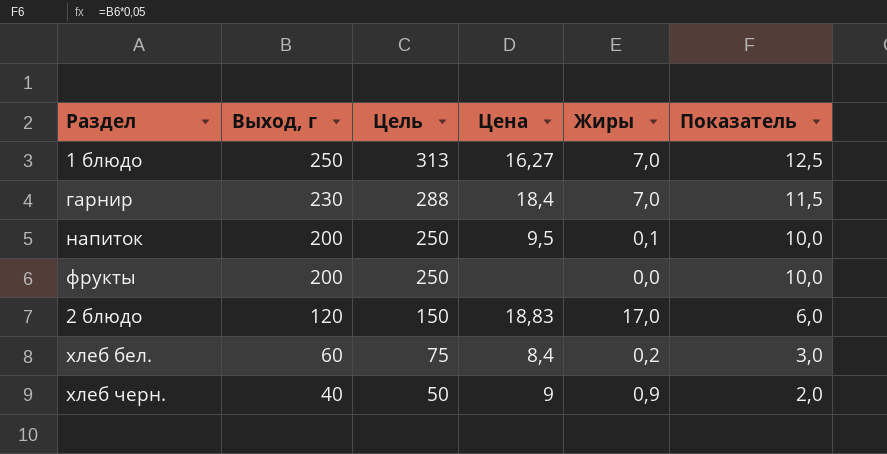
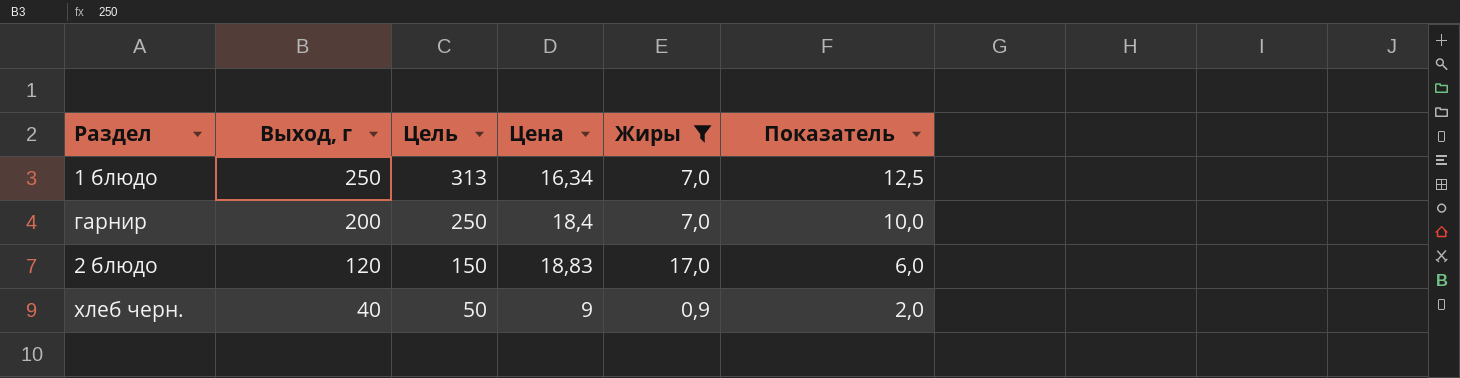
filter: none -> Жиры >= 0,9
1 блюдо | Цена: 16,27 -> 16,34
гарнир | Выход, г: 230 -> 200
гарнир | Цель: 288 -> 250
гарнир | Показатель: 11,5 -> 10,0

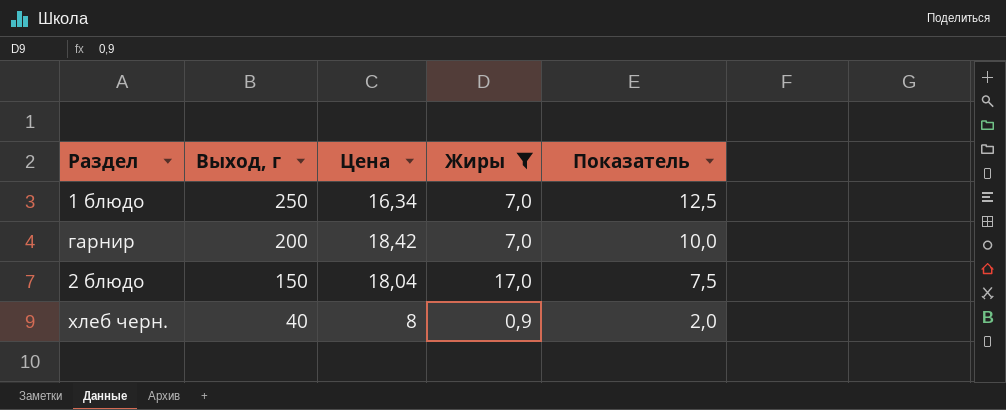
column Цель | formula: [Выход, г] * 1,25 -> none
гарнир | Цена: 18,4 -> 18,42
2 блюдо | Выход, г: 120 -> 150
2 блюдо | Цена: 18,83 -> 18,04
2 блюдо | Показатель: 6,0 -> 7,5
хлеб черн. | Цена: 9 -> 8

